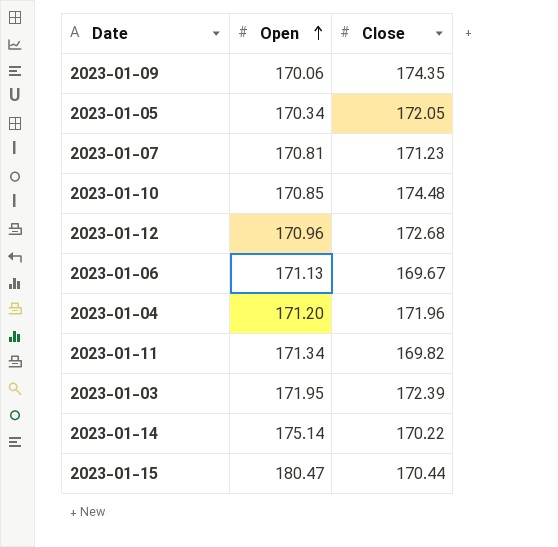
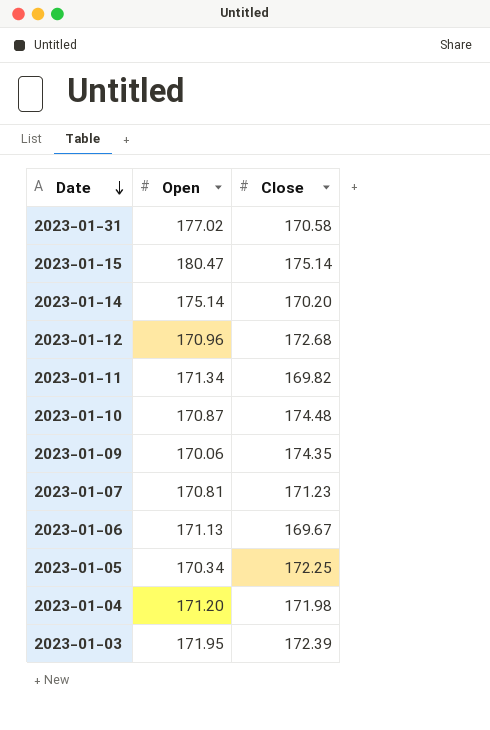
row order: Open ascending -> Date descending
row 2023-01-31: none -> 177.02 | 170.58
2023-01-15 | Close: 170.44 -> 175.14
2023-01-14 | Close: 170.22 -> 170.20
2023-01-10 | Open: 170.85 -> 170.87
2023-01-05 | Close: 172.05 -> 172.25
2023-01-04 | Close: 171.96 -> 171.98

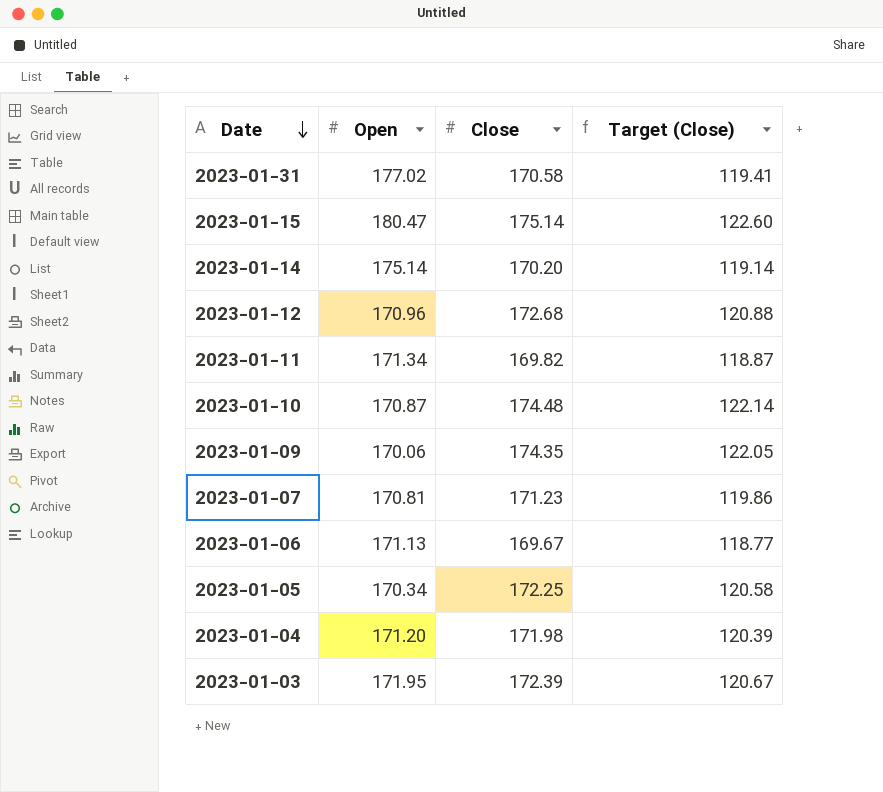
column Target (Close) | formula: none -> [Close] * 0.7

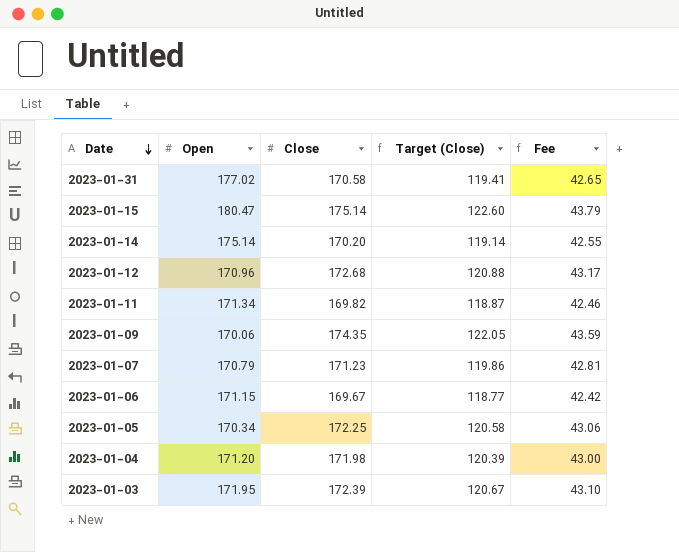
column Fee | formula: none -> [Close] * 0.25
row 2023-01-10: 170.87 | 174.48 | 122.14 -> none
2023-01-07 | Open: 170.81 -> 170.79
2023-01-06 | Open: 171.13 -> 171.15

